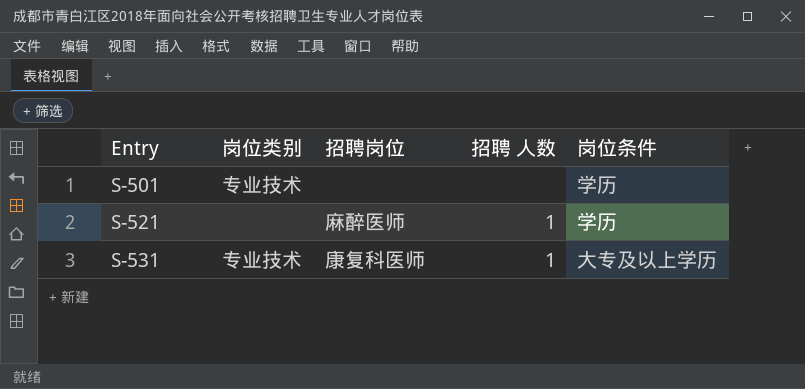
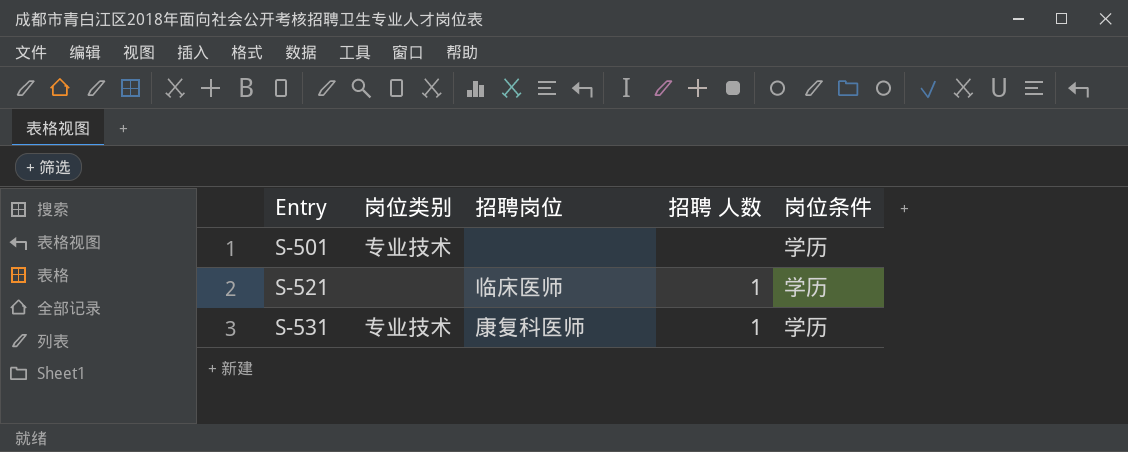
S-521 | 招聘岗位: 麻醉医师 -> 临床医师
S-531 | 岗位条件: 大专及以上学历 -> 学历

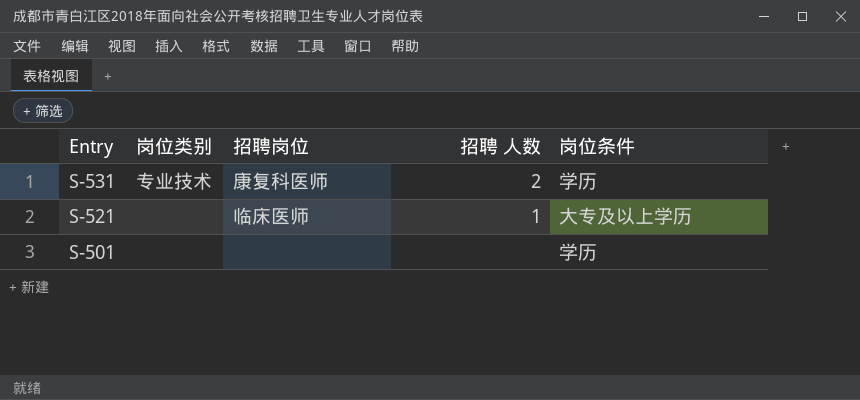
row order: Entry ascending -> Entry descending
S-531 | 招聘 人数: 1 -> 2
S-521 | 岗位条件: 学历 -> 大专及以上学历
S-501 | 岗位类别: 专业技术 -> none

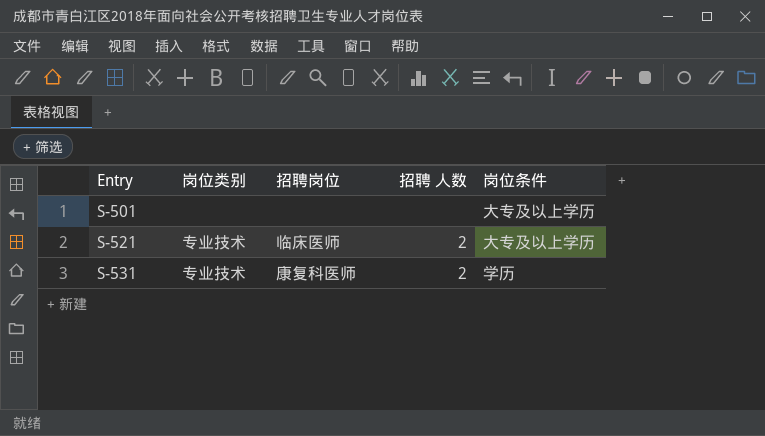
row order: Entry descending -> Entry ascending
S-501 | 岗位条件: 学历 -> 大专及以上学历
S-521 | 岗位类别: none -> 专业技术
S-521 | 招聘 人数: 1 -> 2

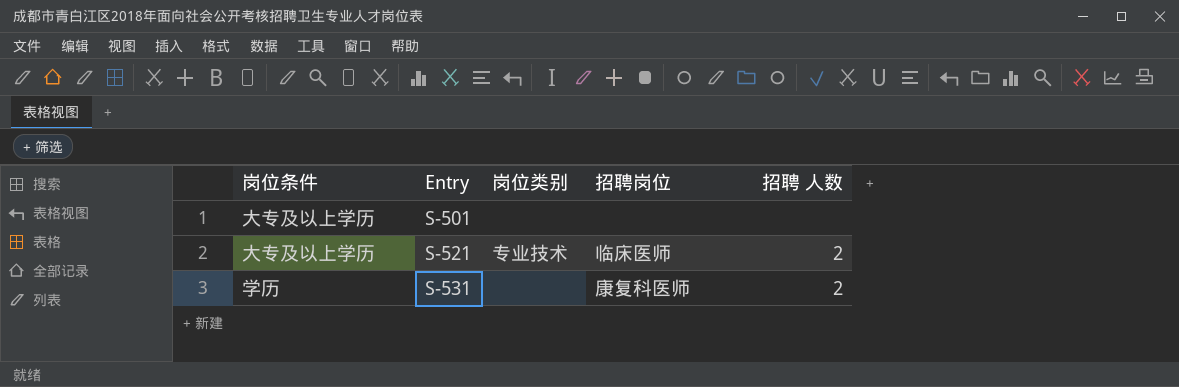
column 岗位条件 | position: 5 -> 1
S-531 | 岗位类别: 专业技术 -> none

